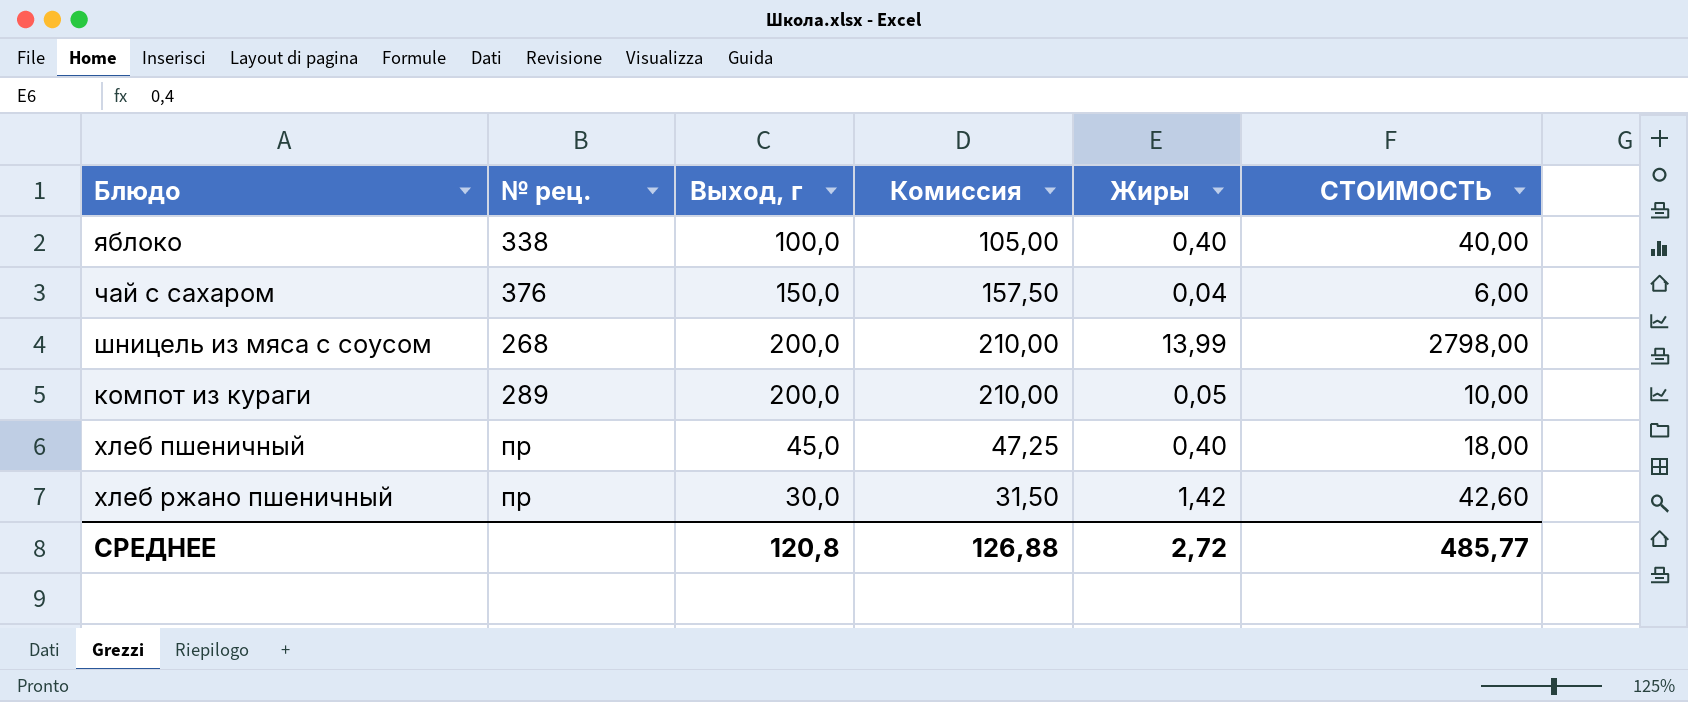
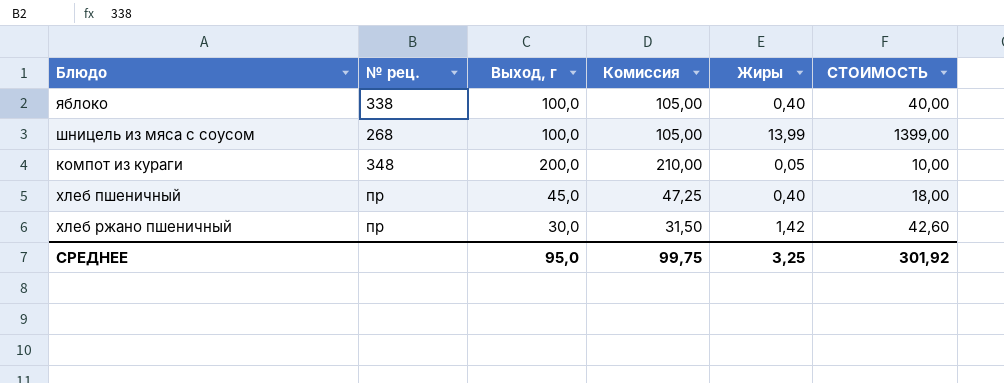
row чай с сахаром: 376 | 150,0 | 157,50 | 0,04 | 6,00 -> none
шницель из мяса с соусом | Выход, г: 200,0 -> 100,0
шницель из мяса с соусом | Комиссия: 210,00 -> 105,00
шницель из мяса с соусом | СТОИМОСТЬ: 2798,00 -> 1399,00
компот из кураги | № рец.: 289 -> 348
СРЕДНЕЕ | Выход, г: 120,8 -> 95,0
СРЕДНЕЕ | Комиссия: 126,88 -> 99,75
СРЕДНЕЕ | Жиры: 2,72 -> 3,25
СРЕДНЕЕ | СТОИМОСТЬ: 485,77 -> 301,92

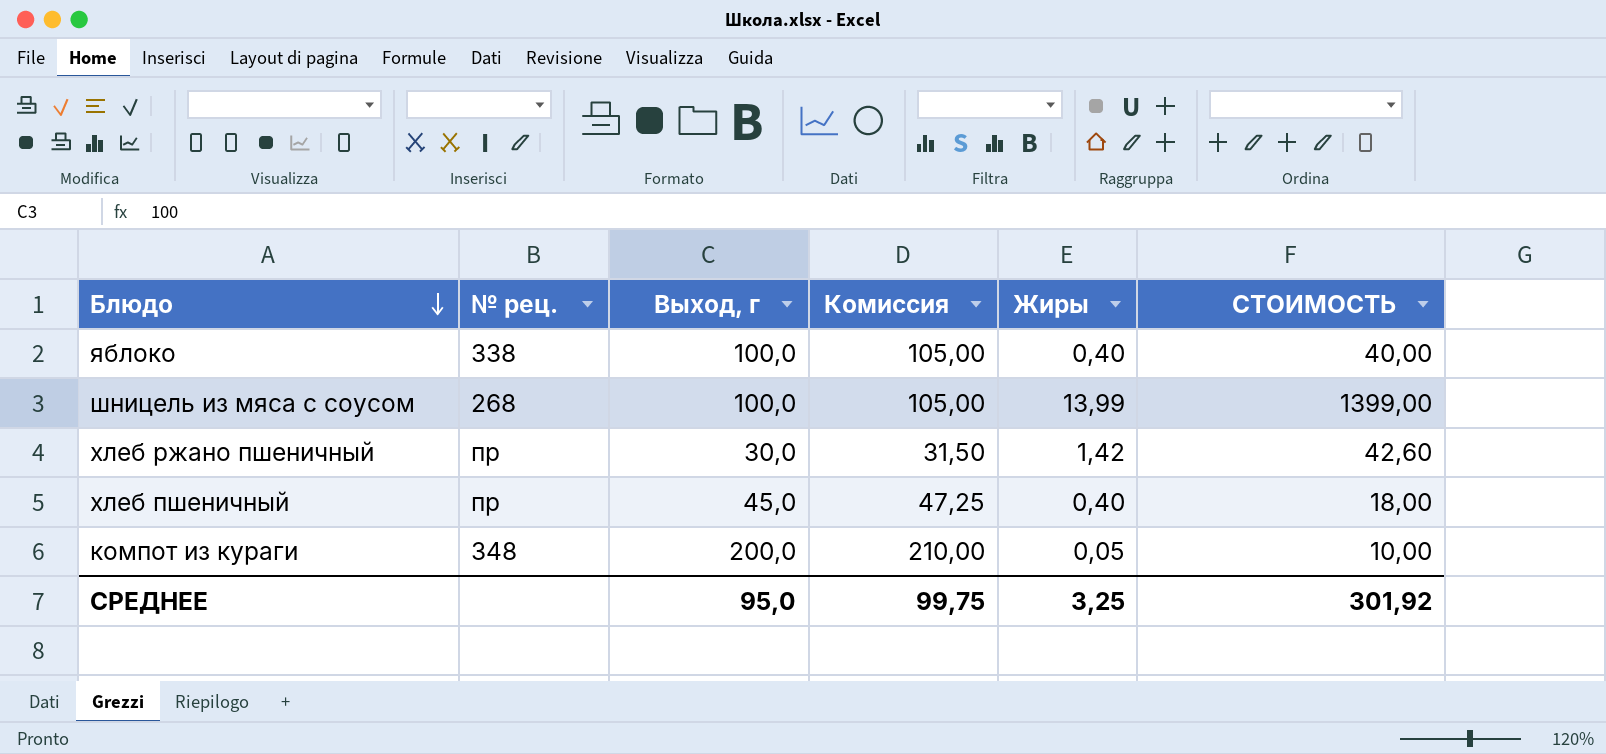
row order: none -> Блюдо descending

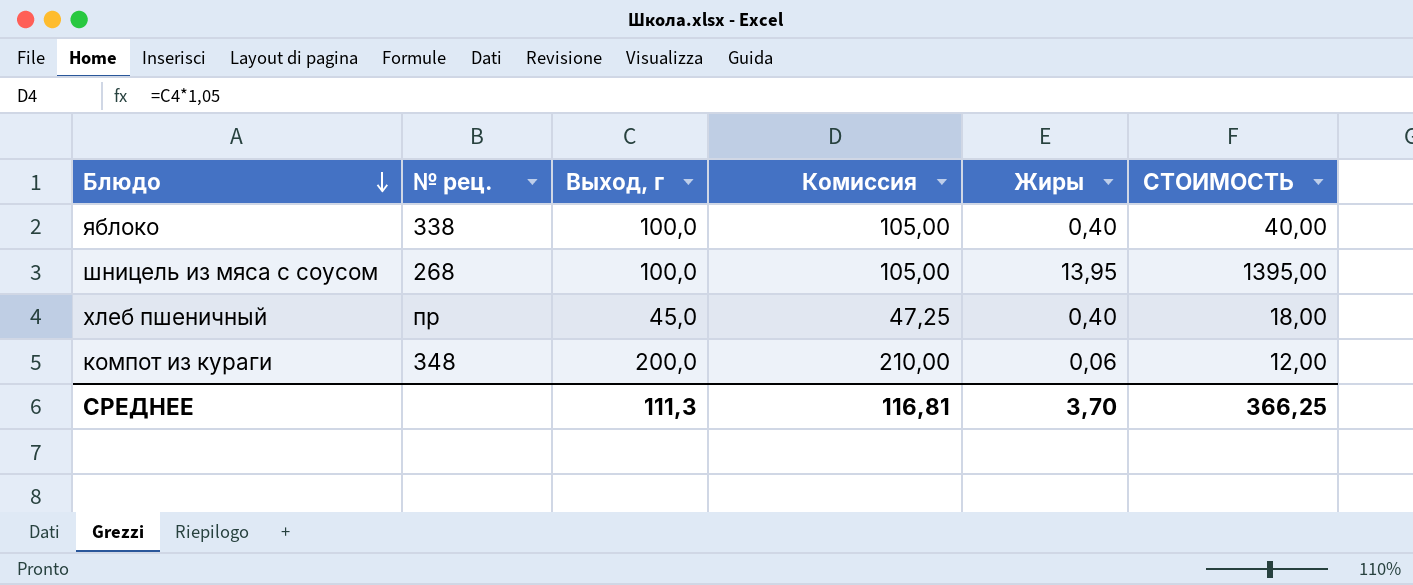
row хлеб ржано пшеничный: пр | 30,0 | 31,50 | 1,42 | 42,60 -> none
шницель из мяса с соусом | Жиры: 13,99 -> 13,95
шницель из мяса с соусом | СТОИМОСТЬ: 1399,00 -> 1395,00
компот из кураги | Жиры: 0,05 -> 0,06
компот из кураги | СТОИМОСТЬ: 10,00 -> 12,00
СРЕДНЕЕ | Выход, г: 95,0 -> 111,3
СРЕДНЕЕ | Комиссия: 99,75 -> 116,81
СРЕДНЕЕ | Жиры: 3,25 -> 3,70
СРЕДНЕЕ | СТОИМОСТЬ: 301,92 -> 366,25

